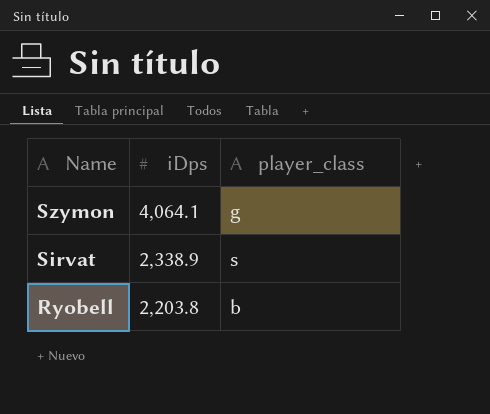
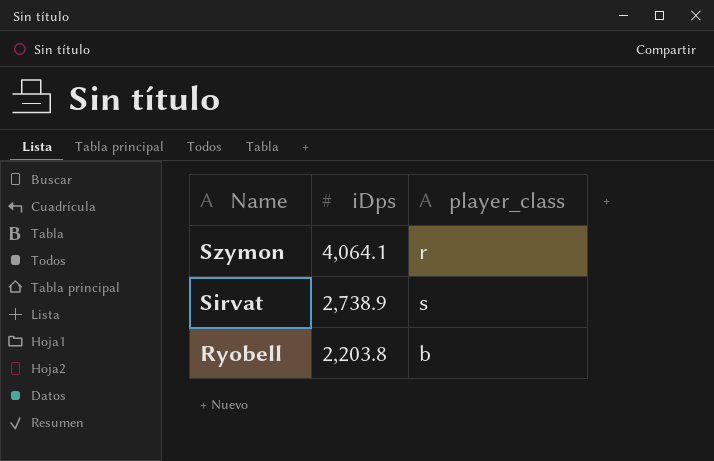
Szymon | player_class: g -> r
Sirvat | iDps: 2,338.9 -> 2,738.9

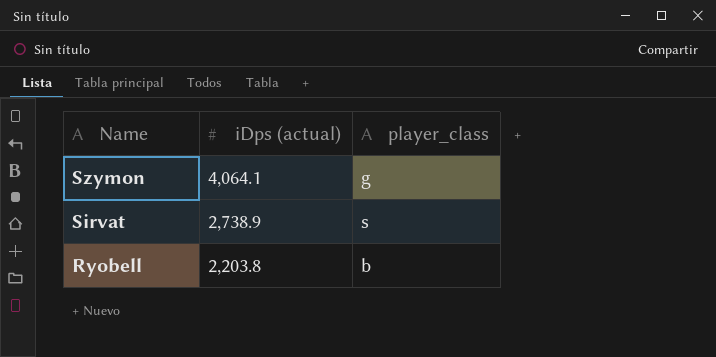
column name: iDps -> iDps (actual)
Szymon | player_class: r -> g

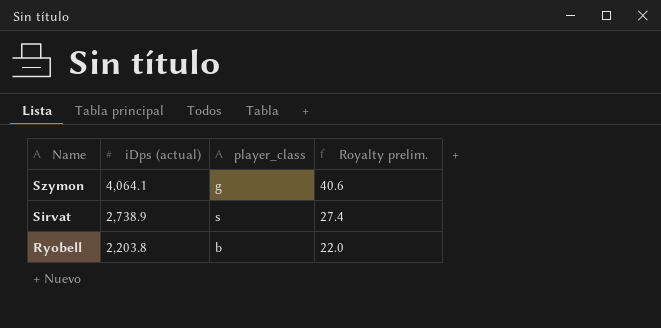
column Royalty prelim. | formula: none -> [iDps (actual)] * 0.01

